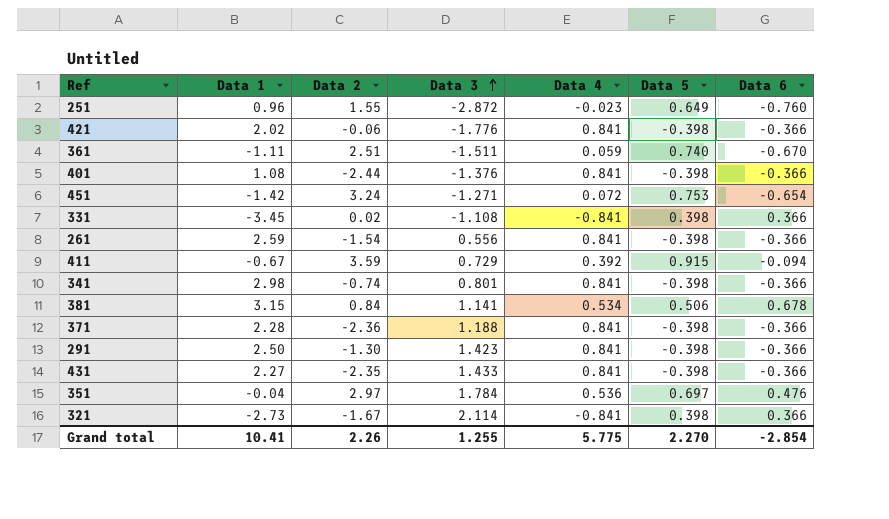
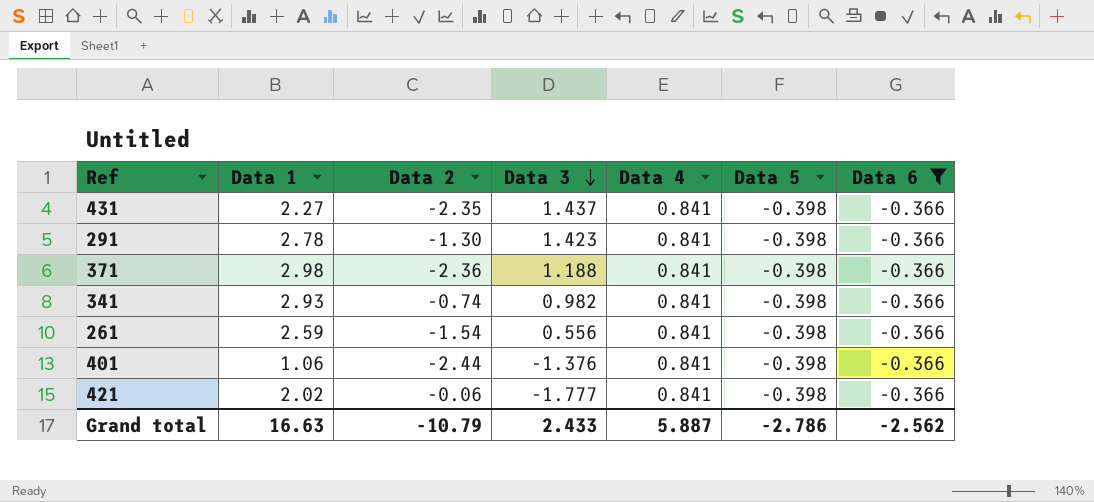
filter: none -> Data 6 = -0.366
row order: Data 3 ascending -> Data 3 descending
431 | Data 3: 1.433 -> 1.437
291 | Data 1: 2.50 -> 2.78
371 | Data 1: 2.28 -> 2.98
341 | Data 1: 2.98 -> 2.93
341 | Data 3: 0.801 -> 0.982
401 | Data 1: 1.08 -> 1.06
421 | Data 3: -1.776 -> -1.777
Grand total | Data 1: 10.41 -> 16.63
Grand total | Data 2: 2.26 -> -10.79
Grand total | Data 3: 1.255 -> 2.433
Grand total | Data 4: 5.775 -> 5.887
Grand total | Data 5: 2.270 -> -2.786
Grand total | Data 6: -2.854 -> -2.562

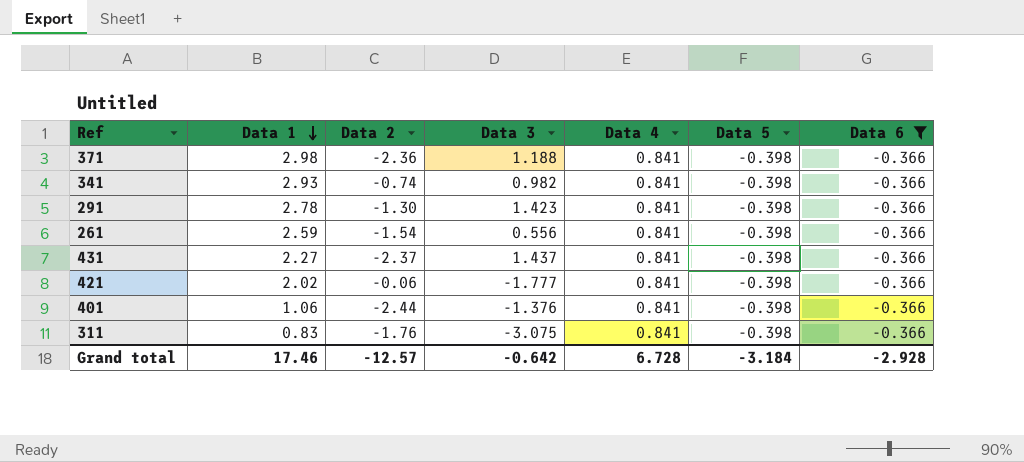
row order: Data 3 descending -> Data 1 descending
431 | Data 2: -2.35 -> -2.37
row 311: none -> 0.83 | -1.76 | -3.075 | 0.841 | -0.398 | -0.366
Grand total | Data 1: 16.63 -> 17.46
Grand total | Data 2: -10.79 -> -12.57
Grand total | Data 3: 2.433 -> -0.642
Grand total | Data 4: 5.887 -> 6.728
Grand total | Data 5: -2.786 -> -3.184
Grand total | Data 6: -2.562 -> -2.928

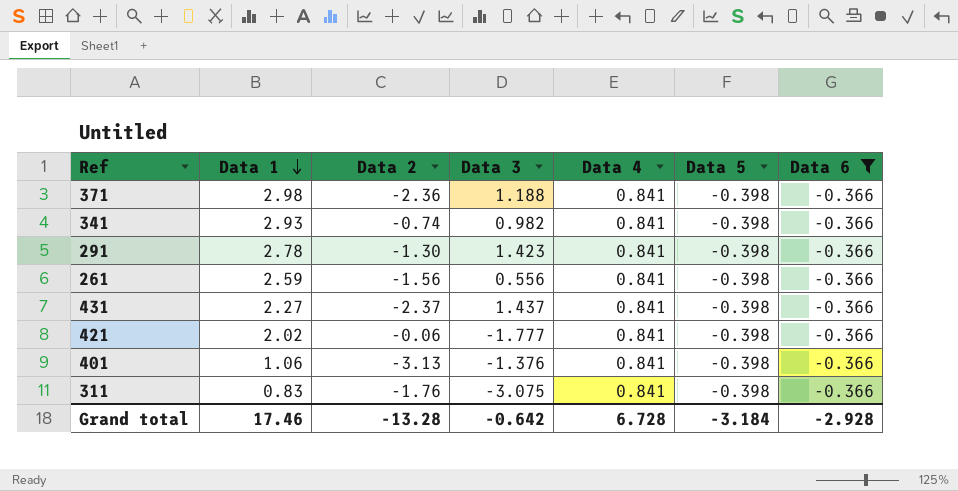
261 | Data 2: -1.54 -> -1.56
401 | Data 2: -2.44 -> -3.13
Grand total | Data 2: -12.57 -> -13.28

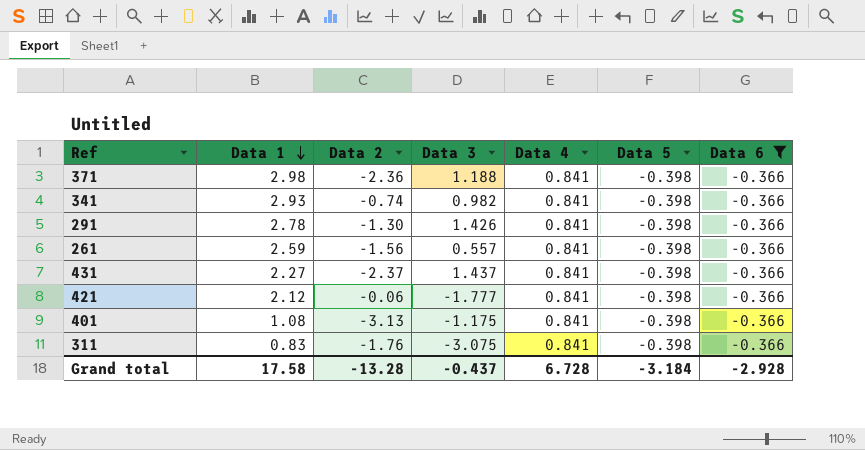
291 | Data 3: 1.423 -> 1.426
261 | Data 3: 0.556 -> 0.557
421 | Data 1: 2.02 -> 2.12
401 | Data 1: 1.06 -> 1.08
401 | Data 3: -1.376 -> -1.175
Grand total | Data 1: 17.46 -> 17.58
Grand total | Data 3: -0.642 -> -0.437

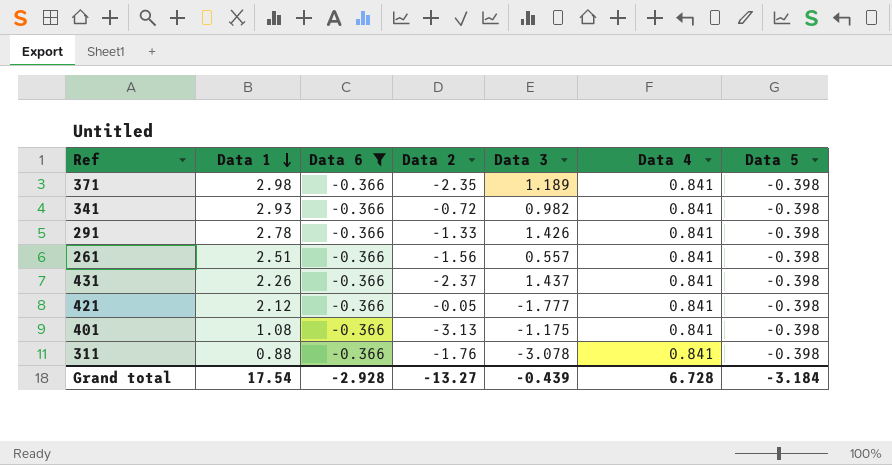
column Data 6 | position: 7 -> 3
371 | Data 2: -2.36 -> -2.35
371 | Data 3: 1.188 -> 1.189
341 | Data 2: -0.74 -> -0.72
291 | Data 2: -1.30 -> -1.33
261 | Data 1: 2.59 -> 2.51
431 | Data 1: 2.27 -> 2.26
421 | Data 2: -0.06 -> -0.05
311 | Data 1: 0.83 -> 0.88
311 | Data 3: -3.075 -> -3.078
Grand total | Data 1: 17.58 -> 17.54
Grand total | Data 2: -13.28 -> -13.27
Grand total | Data 3: -0.437 -> -0.439

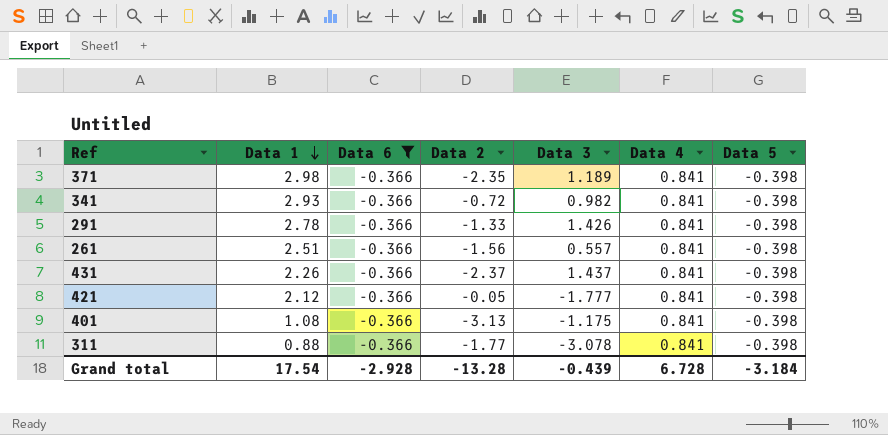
311 | Data 2: -1.76 -> -1.77
Grand total | Data 2: -13.27 -> -13.28

